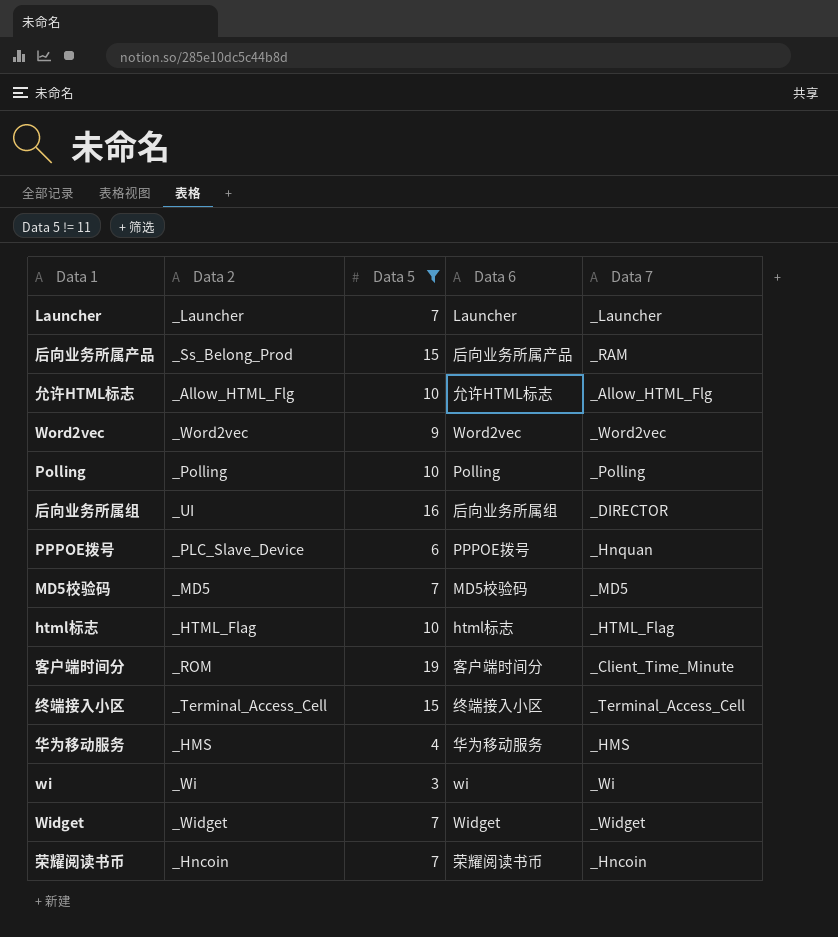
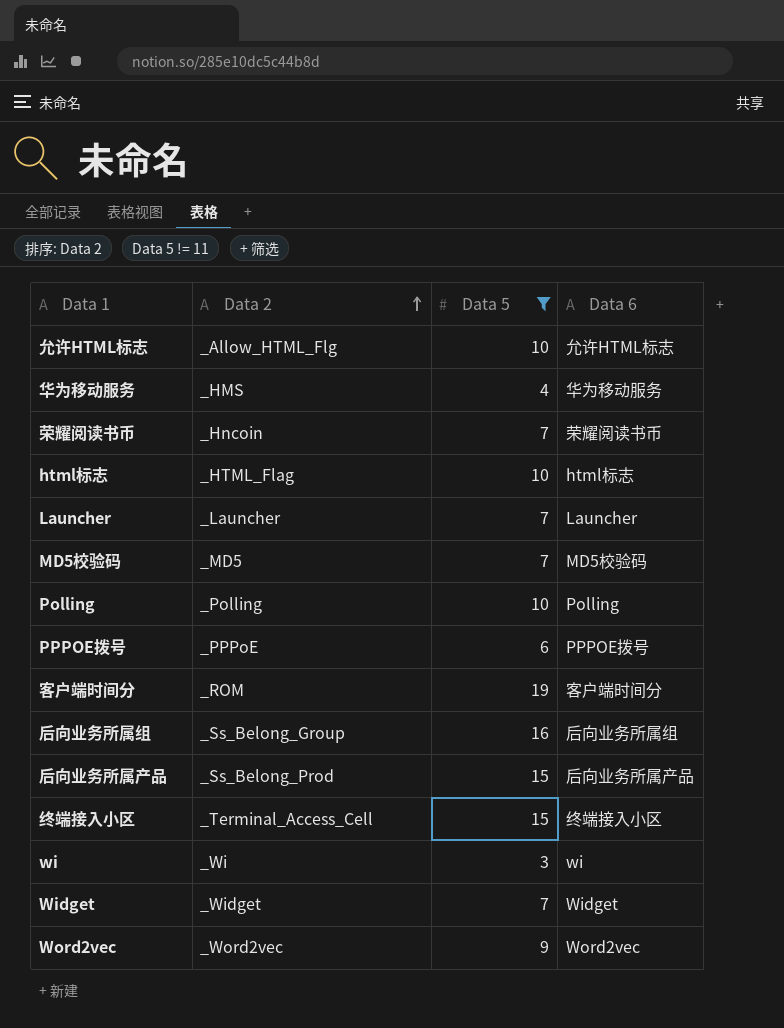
row order: none -> Data 2 ascending
column Data 7 | position: 5 -> none
PPPOE拨号 | Data 2: _PLC_Slave_Device -> _PPPoE
后向业务所属组 | Data 2: _UI -> _Ss_Belong_Group

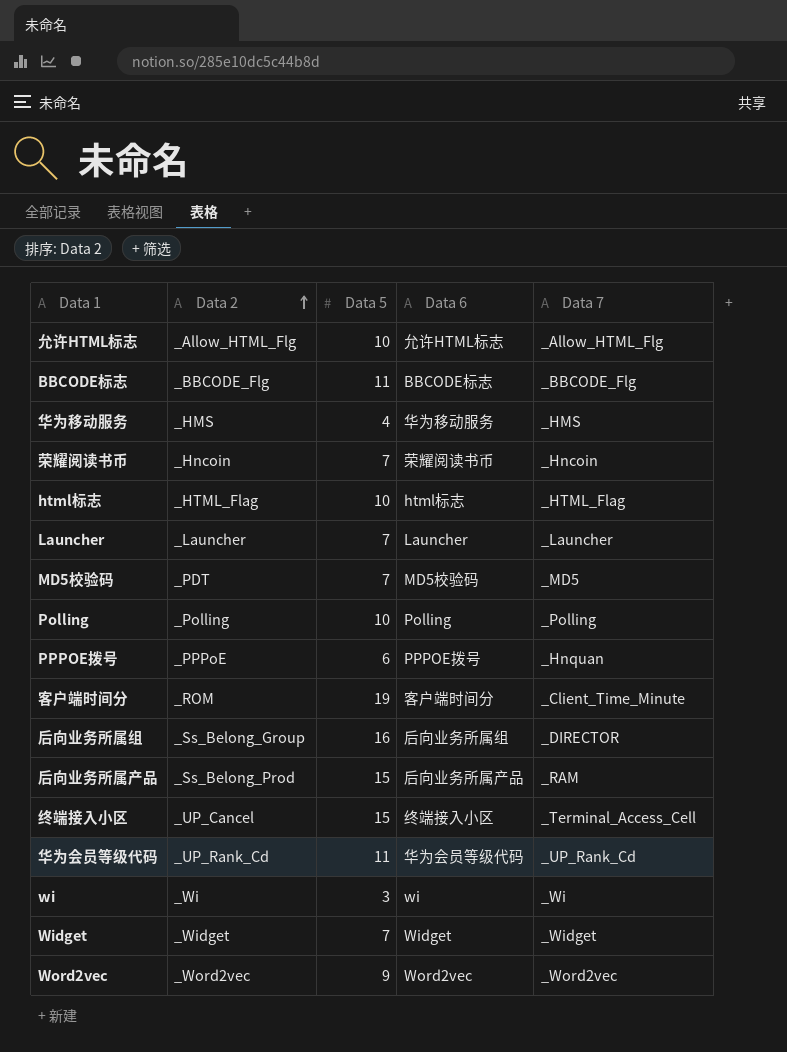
filter: Data 5 != 11 -> none
column Data 7 | position: none -> 5
MD5校验码 | Data 2: _MD5 -> _PDT
终端接入小区 | Data 2: _Terminal_Access_Cell -> _UP_Cancel

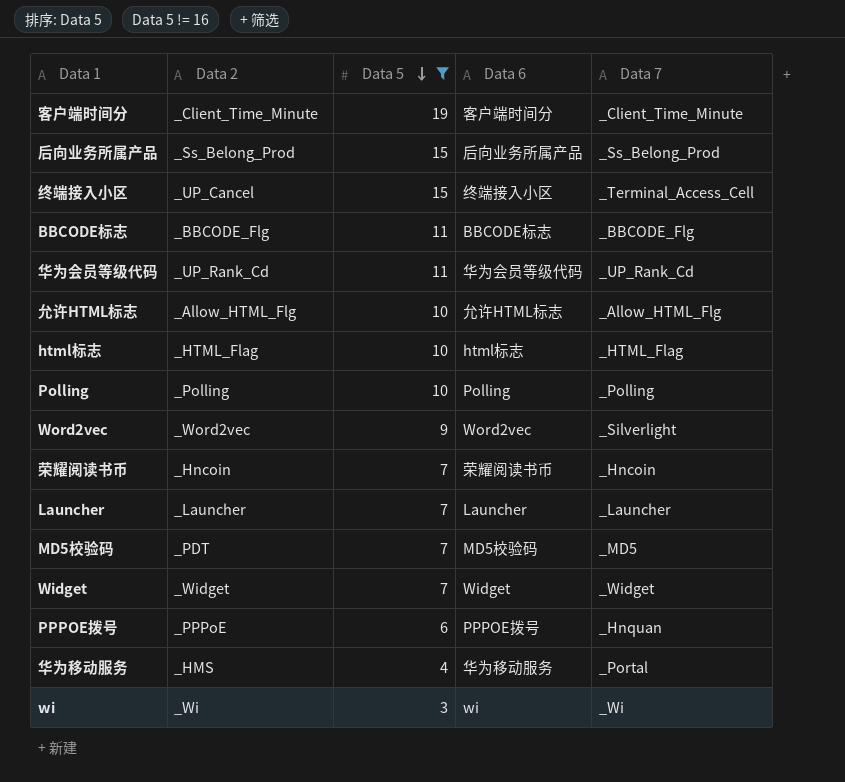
filter: none -> Data 5 != 16
row order: Data 2 ascending -> Data 5 descending
客户端时间分 | Data 2: _ROM -> _Client_Time_Minute
后向业务所属产品 | Data 7: _RAM -> _Ss_Belong_Prod
Word2vec | Data 7: _Word2vec -> _Silverlight
华为移动服务 | Data 7: _HMS -> _Portal

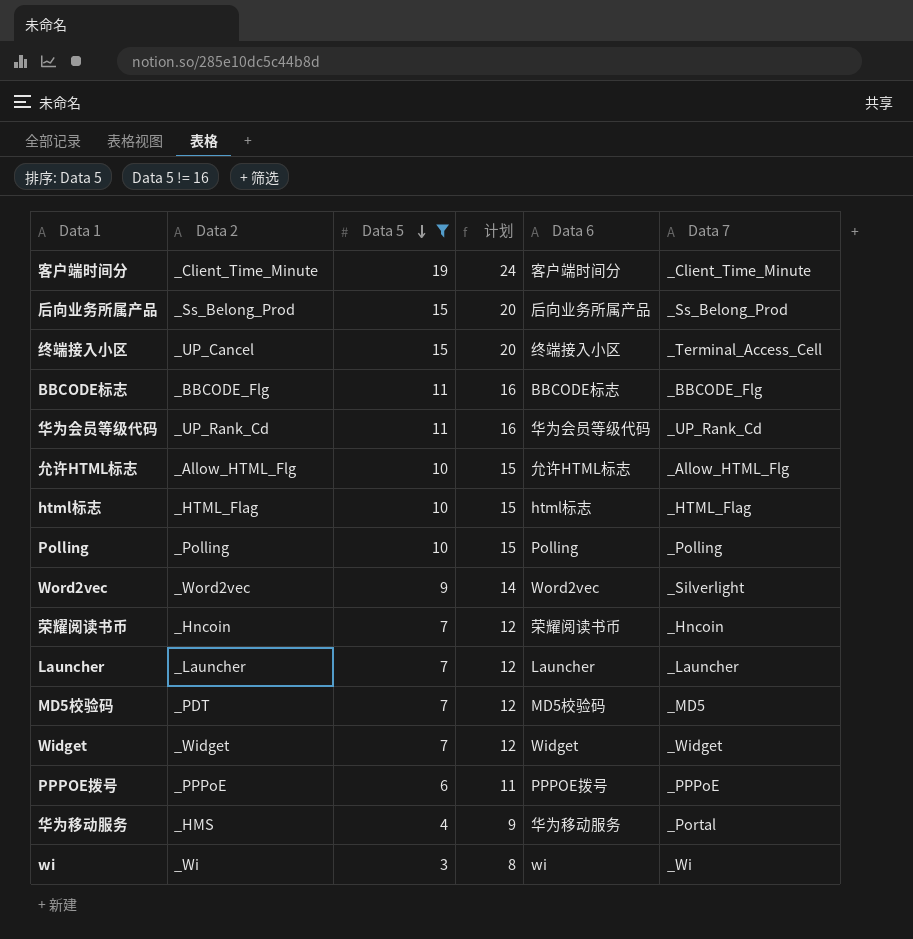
column 计划 | formula: none -> [Data 5] + 5
PPPOE拨号 | Data 7: _Hnquan -> _PPPoE

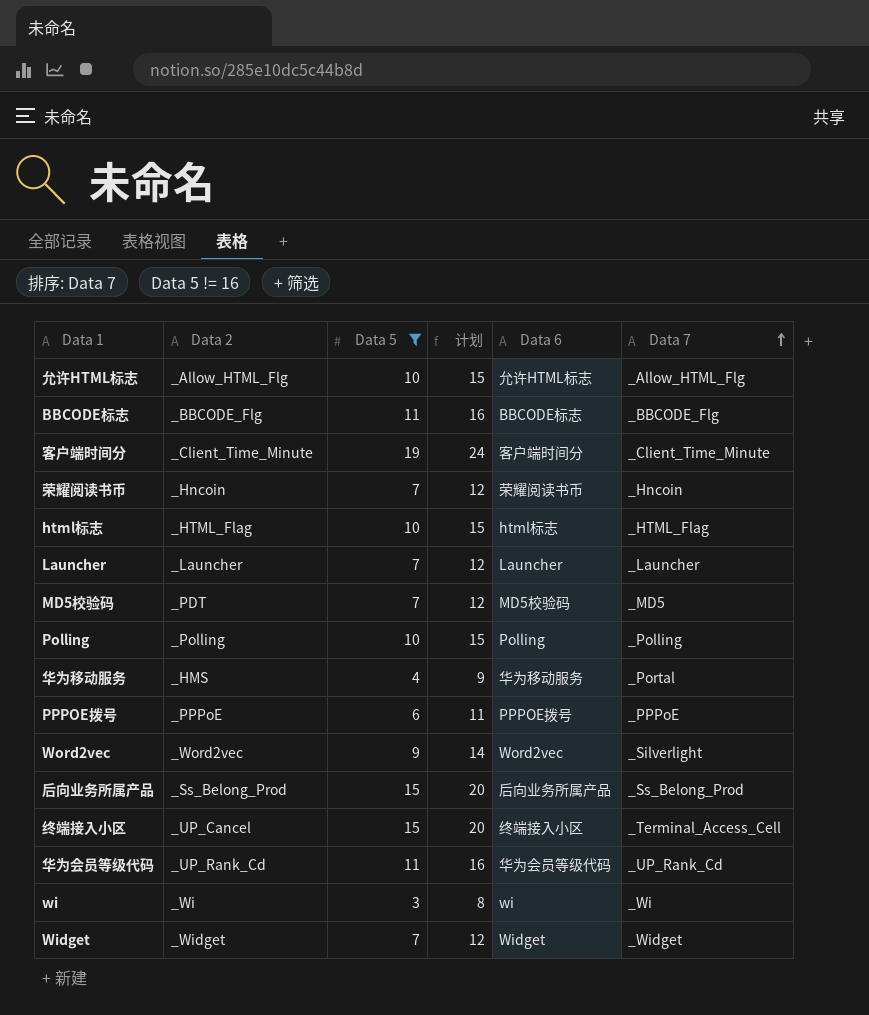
row order: Data 5 descending -> Data 7 ascending

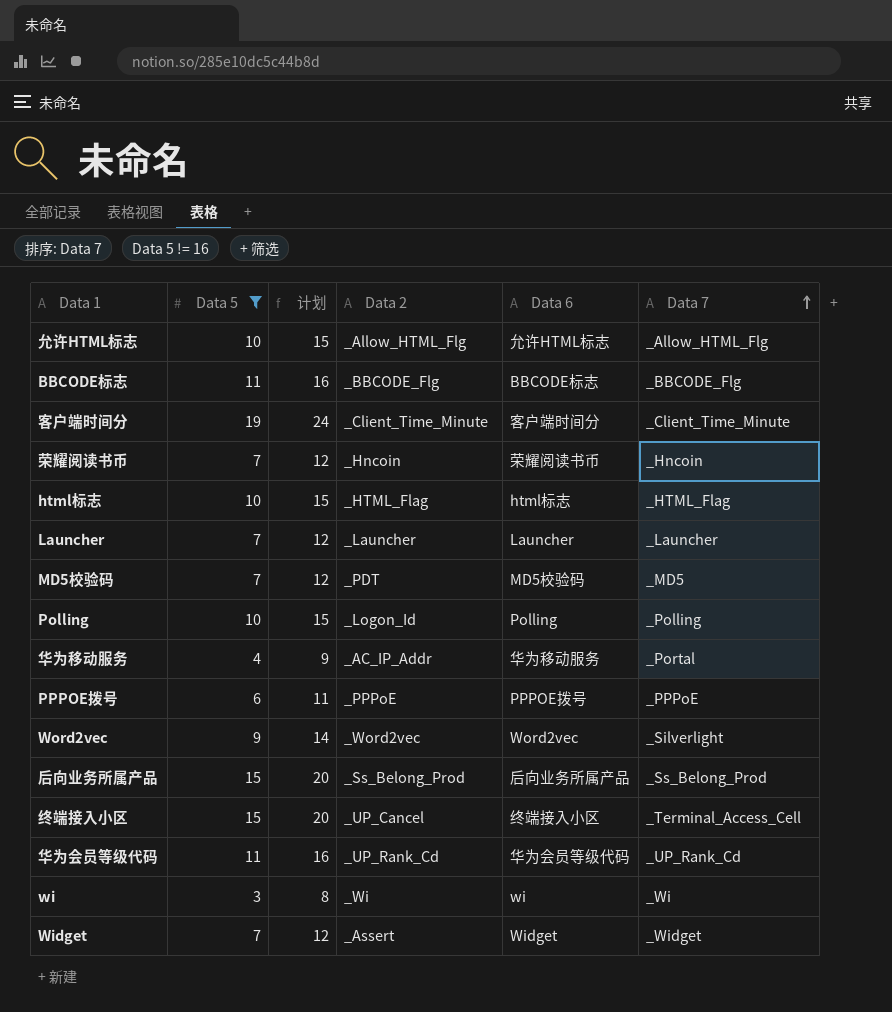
column Data 2 | position: 2 -> 4
Polling | Data 2: _Polling -> _Logon_Id
华为移动服务 | Data 2: _HMS -> _AC_IP_Addr
Widget | Data 2: _Widget -> _Assert

